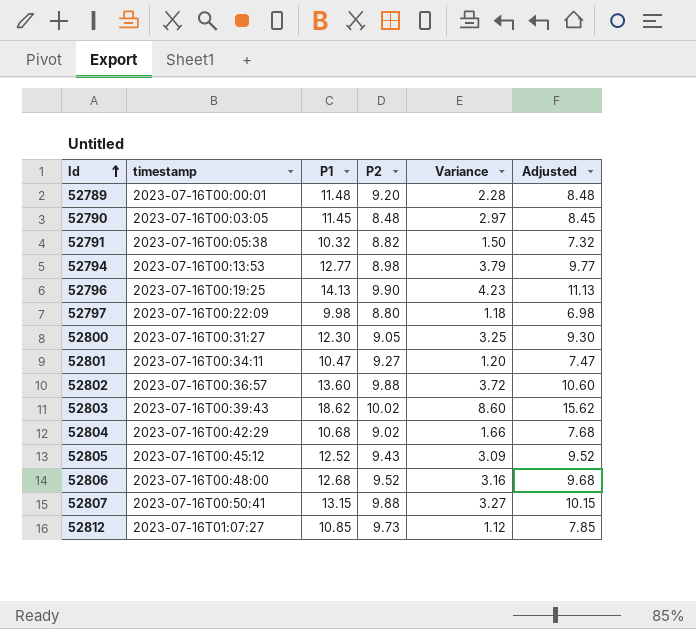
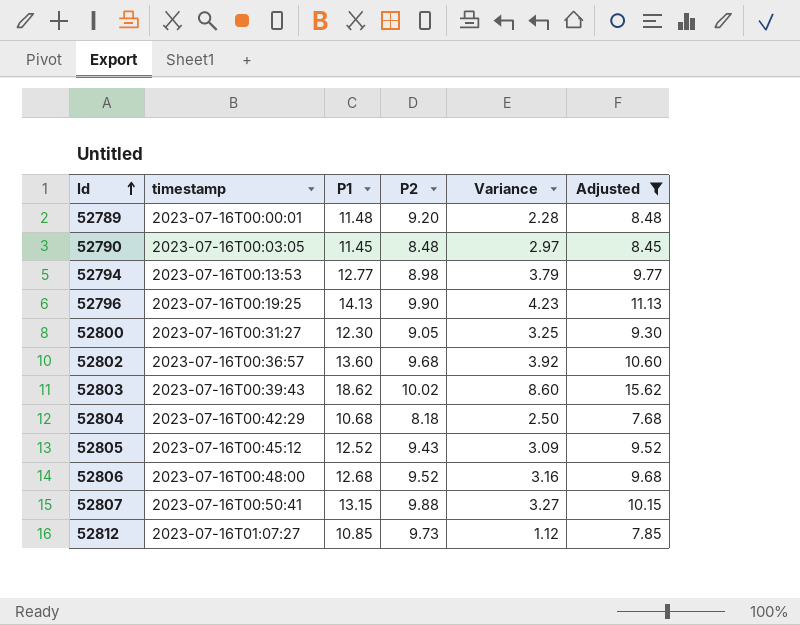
filter: none -> Adjusted >= 7.68
52802 | P2: 9.88 -> 9.68
52802 | Variance: 3.72 -> 3.92
52804 | P2: 9.02 -> 8.18
52804 | Variance: 1.66 -> 2.50

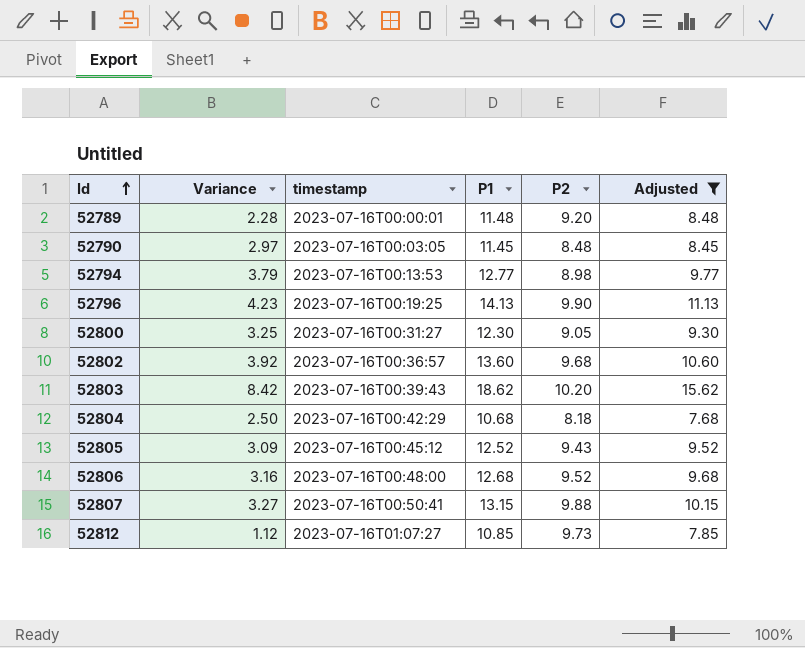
column Variance | position: 5 -> 2
52803 | Variance: 8.60 -> 8.42
52803 | P2: 10.02 -> 10.20

